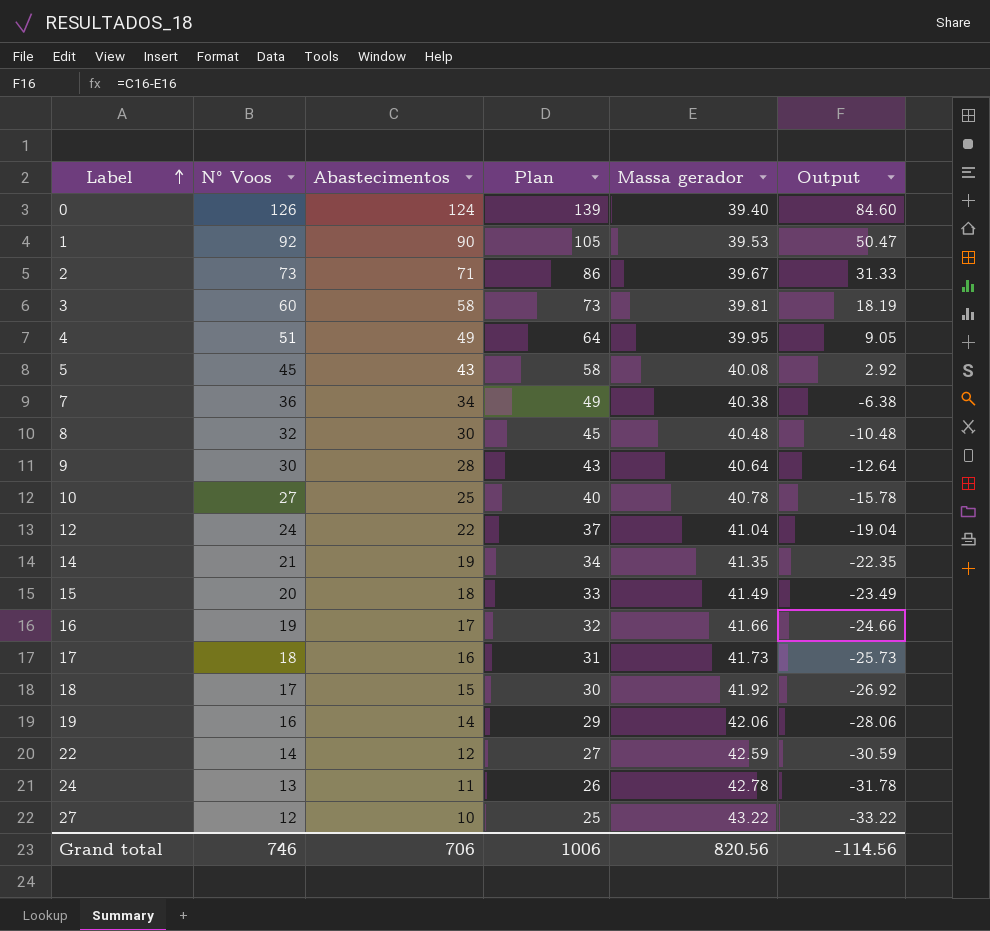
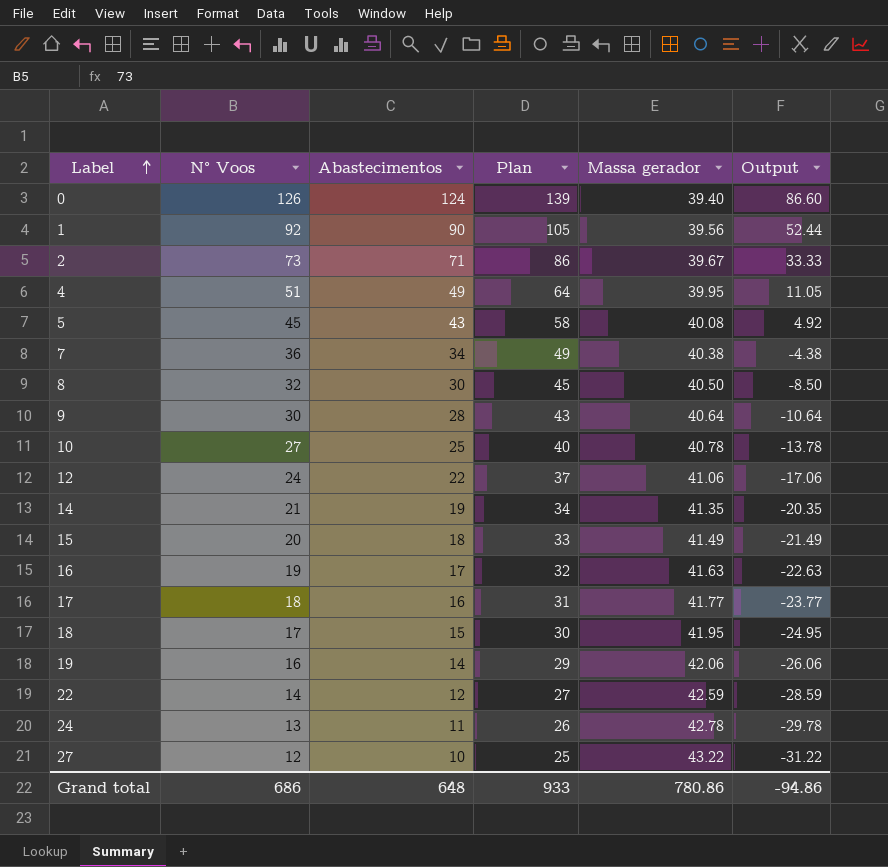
column Output | formula: [Abastecimentos] - [Massa gerador] -> [N° Voos] - [Massa gerador]
row 3: 60 | 58 | 73 | 39.81 | 18.19 -> none
1 | Massa gerador: 39.53 -> 39.56
8 | Massa gerador: 40.48 -> 40.50
12 | Massa gerador: 41.04 -> 41.06
16 | Massa gerador: 41.66 -> 41.63
17 | Massa gerador: 41.73 -> 41.77
18 | Massa gerador: 41.92 -> 41.95
Grand total | N° Voos: 746 -> 686
Grand total | Abastecimentos: 706 -> 648
Grand total | Plan: 1006 -> 933
Grand total | Massa gerador: 820.56 -> 780.86
Grand total | Output: -114.56 -> -94.86

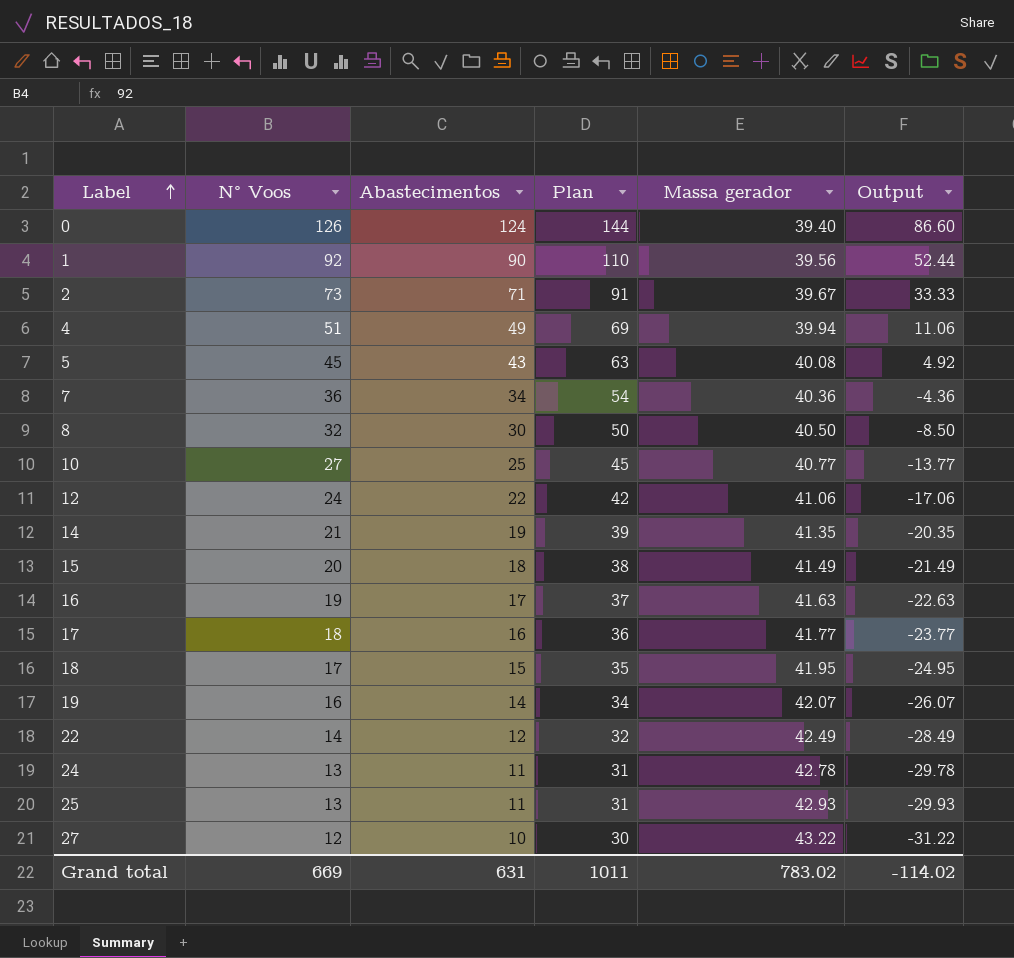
column Plan | formula: [Abastecimentos] + 15 -> [Abastecimentos] + 20
row 9: 30 | 28 | 43 | 40.64 | -10.64 -> none
4 | Massa gerador: 39.95 -> 39.94
4 | Output: 11.05 -> 11.06
7 | Massa gerador: 40.38 -> 40.36
7 | Output: -4.38 -> -4.36
10 | Massa gerador: 40.78 -> 40.77
10 | Output: -13.78 -> -13.77
19 | Massa gerador: 42.06 -> 42.07
19 | Output: -26.06 -> -26.07
22 | Massa gerador: 42.59 -> 42.49
22 | Output: -28.59 -> -28.49
row 25: none -> 13 | 11 | 31 | 42.93 | -29.93
Grand total | N° Voos: 686 -> 669
Grand total | Abastecimentos: 648 -> 631
Grand total | Plan: 933 -> 1011
Grand total | Massa gerador: 780.86 -> 783.02
Grand total | Output: -94.86 -> -114.02

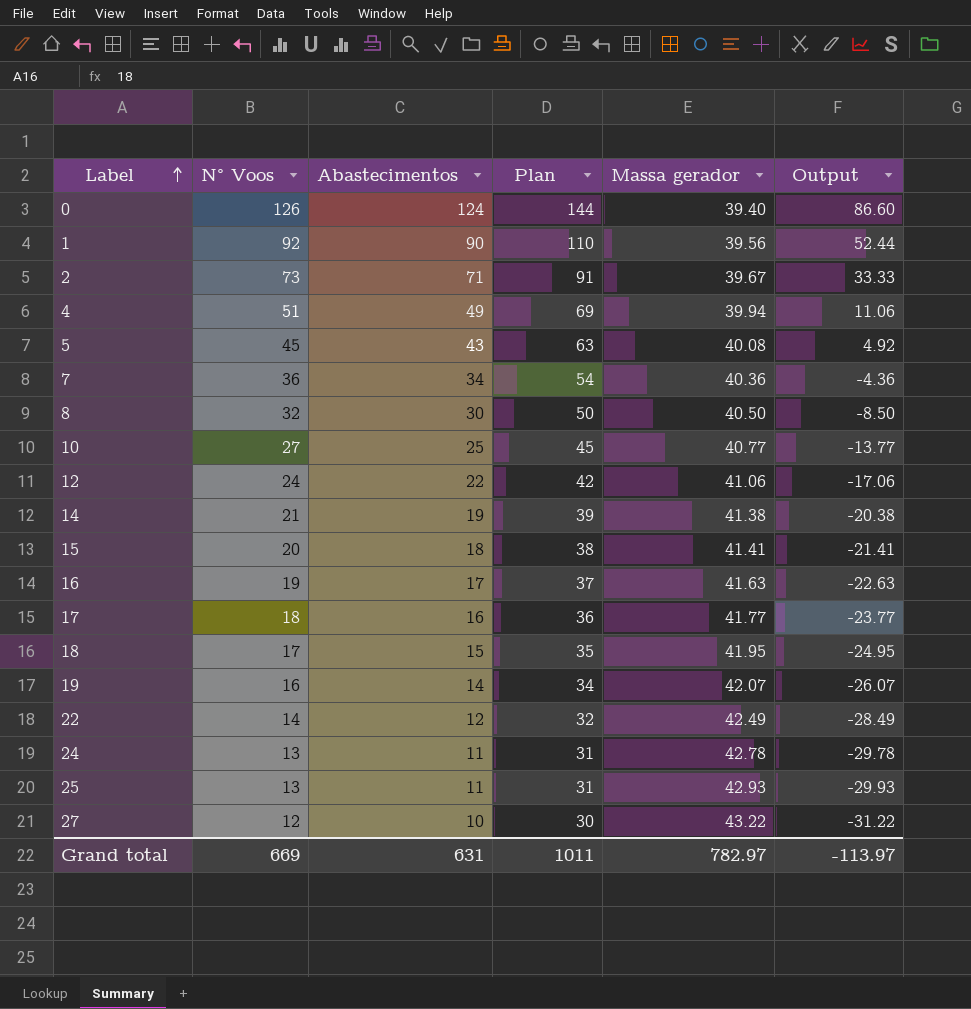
14 | Massa gerador: 41.35 -> 41.38
14 | Output: -20.35 -> -20.38
15 | Massa gerador: 41.49 -> 41.41
15 | Output: -21.49 -> -21.41
Grand total | Massa gerador: 783.02 -> 782.97
Grand total | Output: -114.02 -> -113.97

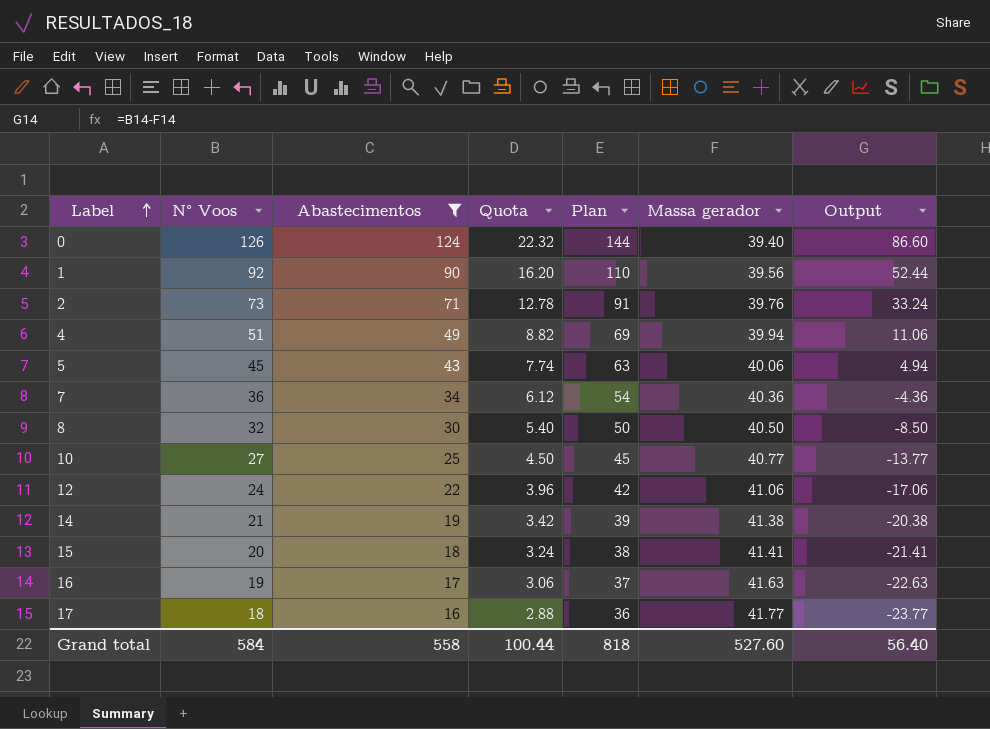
filter: none -> Abastecimentos >= 16
column Quota | formula: none -> [Abastecimentos] * 0.18
2 | Massa gerador: 39.67 -> 39.76
2 | Output: 33.33 -> 33.24
5 | Massa gerador: 40.08 -> 40.06
5 | Output: 4.92 -> 4.94
Grand total | N° Voos: 669 -> 584
Grand total | Abastecimentos: 631 -> 558
Grand total | Plan: 1011 -> 818
Grand total | Massa gerador: 782.97 -> 527.60
Grand total | Output: -113.97 -> 56.40

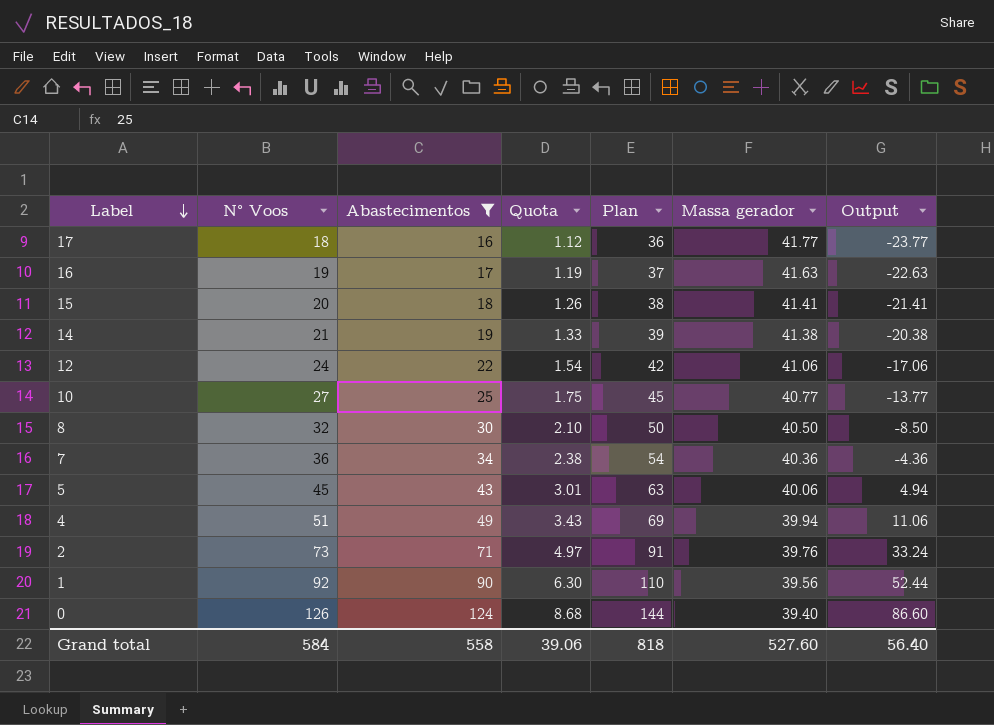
row order: Label ascending -> Label descending
column Quota | formula: [Abastecimentos] * 0.18 -> [Abastecimentos] * 0.07
Grand total | Quota: 100.44 -> 39.06

